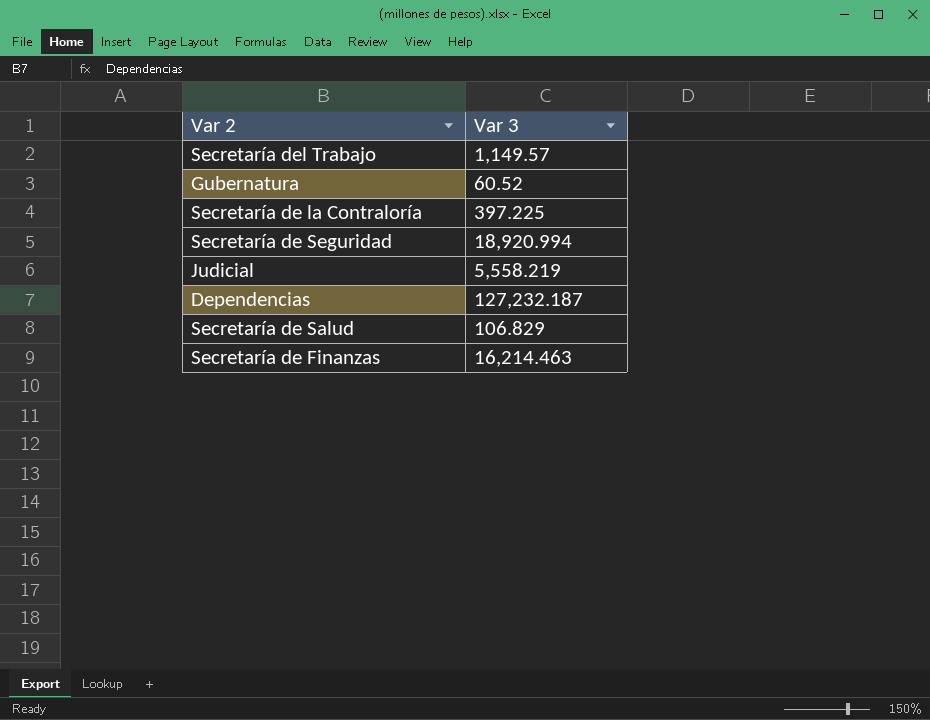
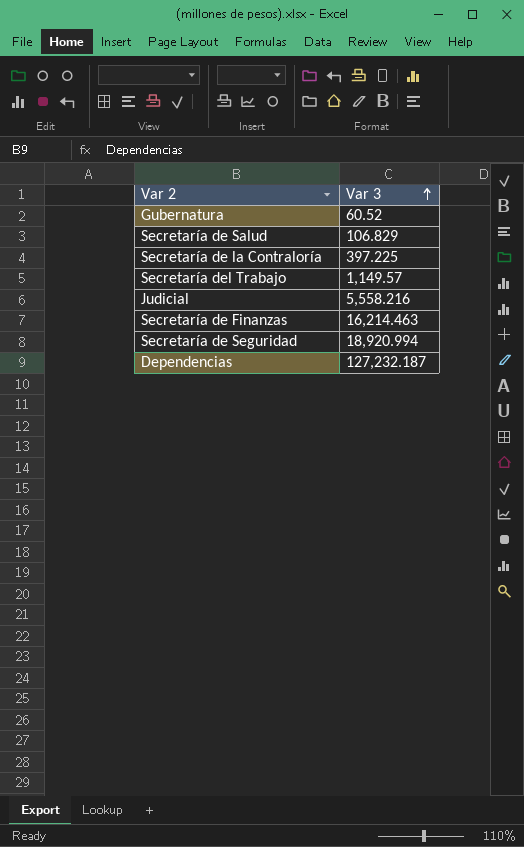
row order: none -> Var 3 ascending
Judicial | Var 3: 5,558.219 -> 5,558.216

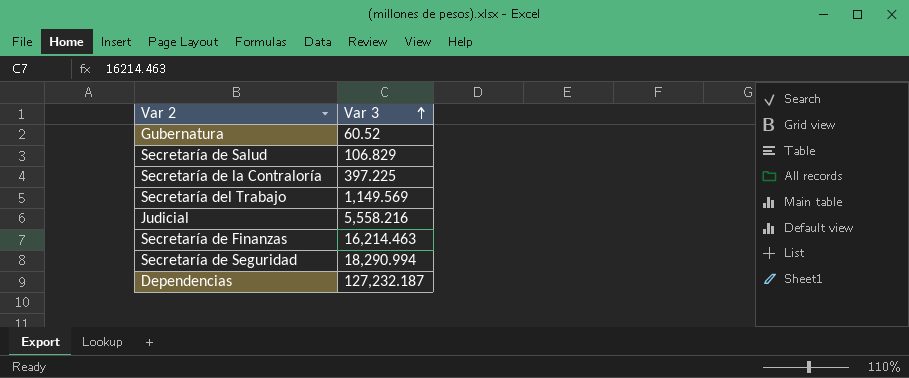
Secretaría del Trabajo | Var 3: 1,149.57 -> 1,149.569
Secretaría de Seguridad | Var 3: 18,920.994 -> 18,290.994

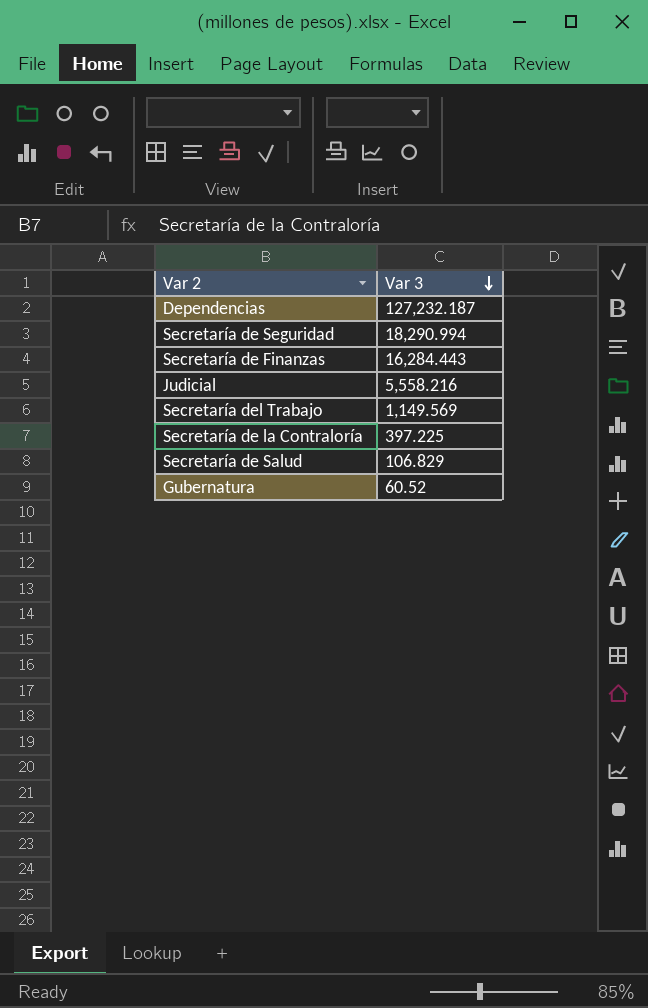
row order: Var 3 ascending -> Var 3 descending
Secretaría de Finanzas | Var 3: 16,214.463 -> 16,284.443

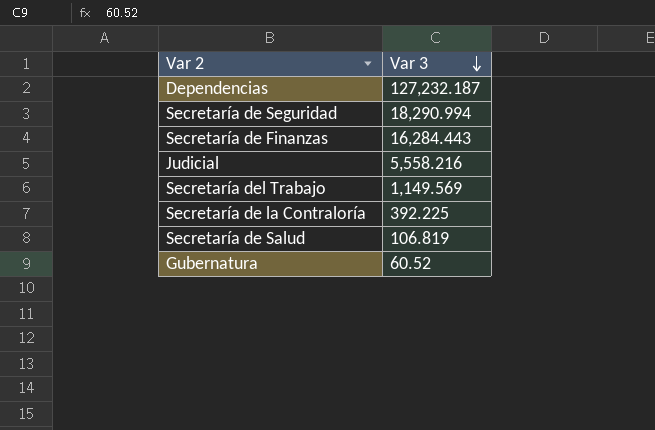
Secretaría de la Contraloría | Var 3: 397.225 -> 392.225
Secretaría de Salud | Var 3: 106.829 -> 106.819

